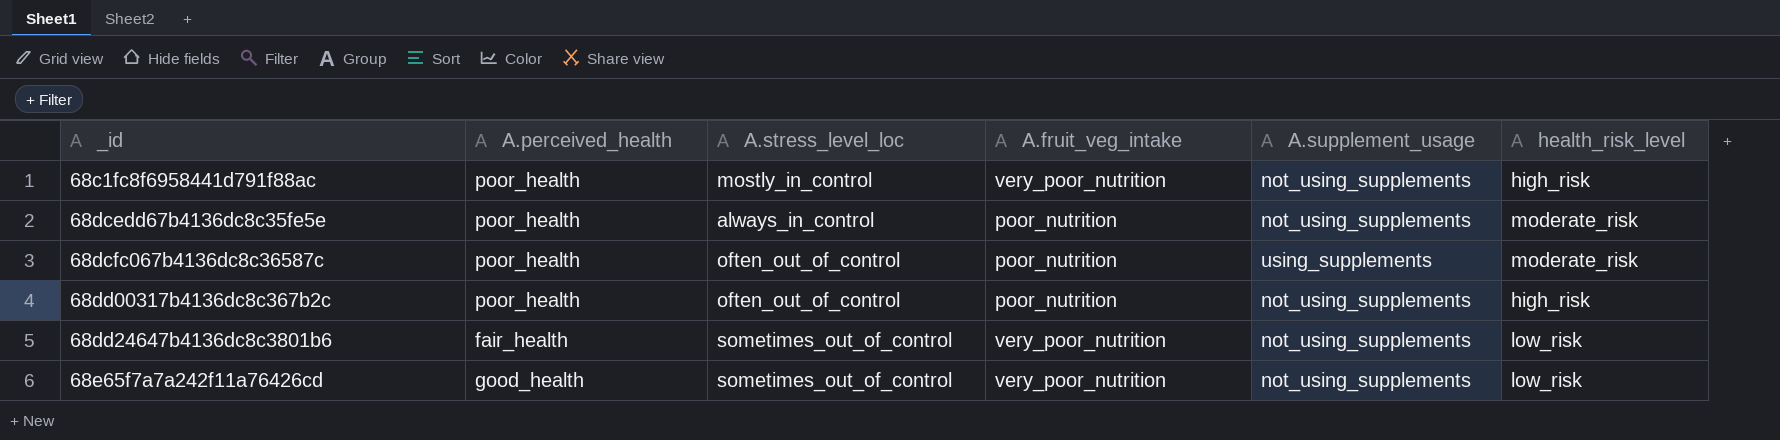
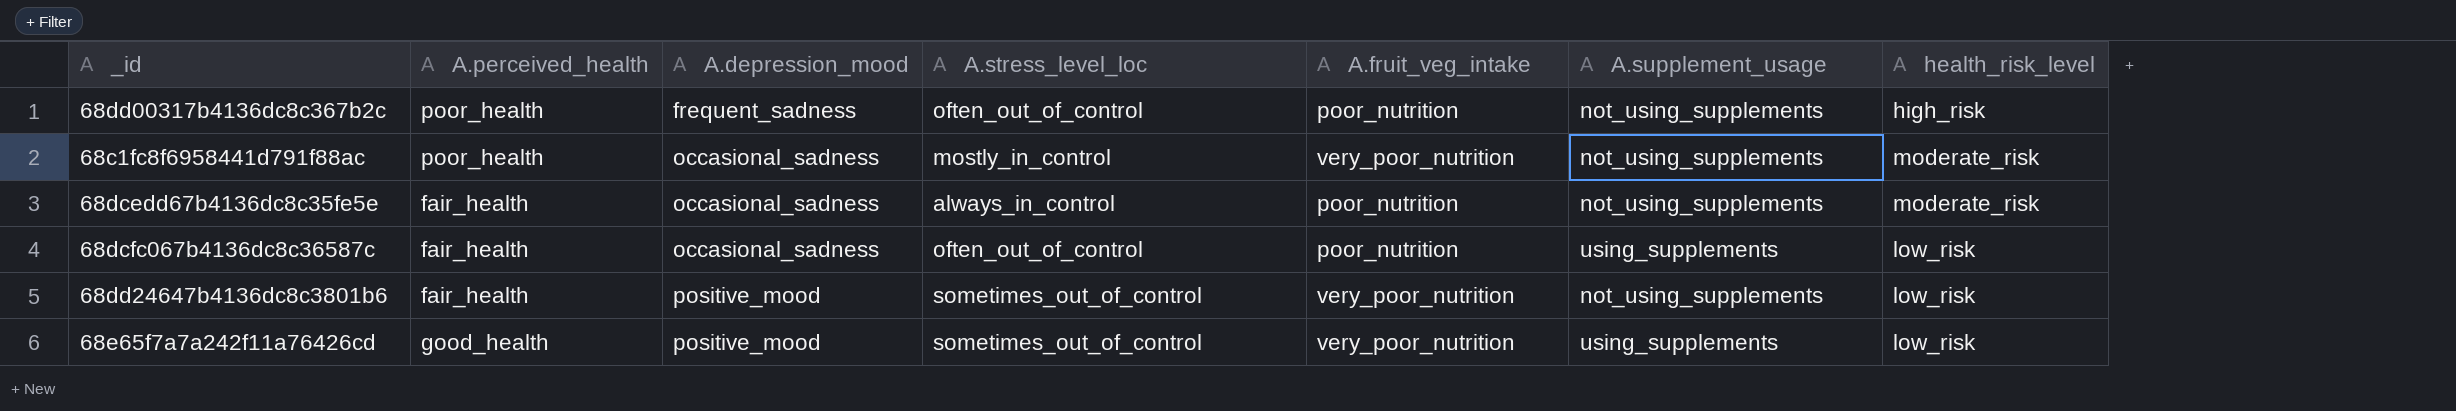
row order: _id ascending -> A.depression_mood ascending
column A.depression_mood | position: none -> 3
68c1fc8f6958441d791f88ac | health_risk_level: high_risk -> moderate_risk
68dcedd67b4136dc8c35fe5e | A.perceived_health: poor_health -> fair_health
68dcfc067b4136dc8c36587c | A.perceived_health: poor_health -> fair_health
68dcfc067b4136dc8c36587c | health_risk_level: moderate_risk -> low_risk
68e65f7a7a242f11a76426cd | A.supplement_usage: not_using_supplements -> using_supplements

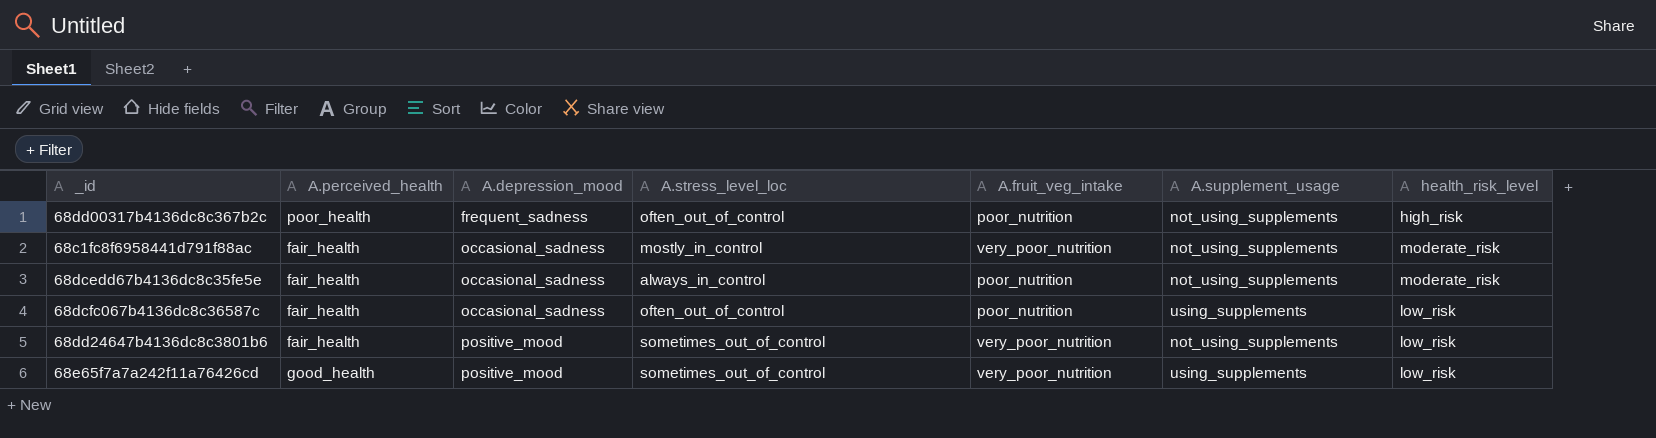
68c1fc8f6958441d791f88ac | A.perceived_health: poor_health -> fair_health

